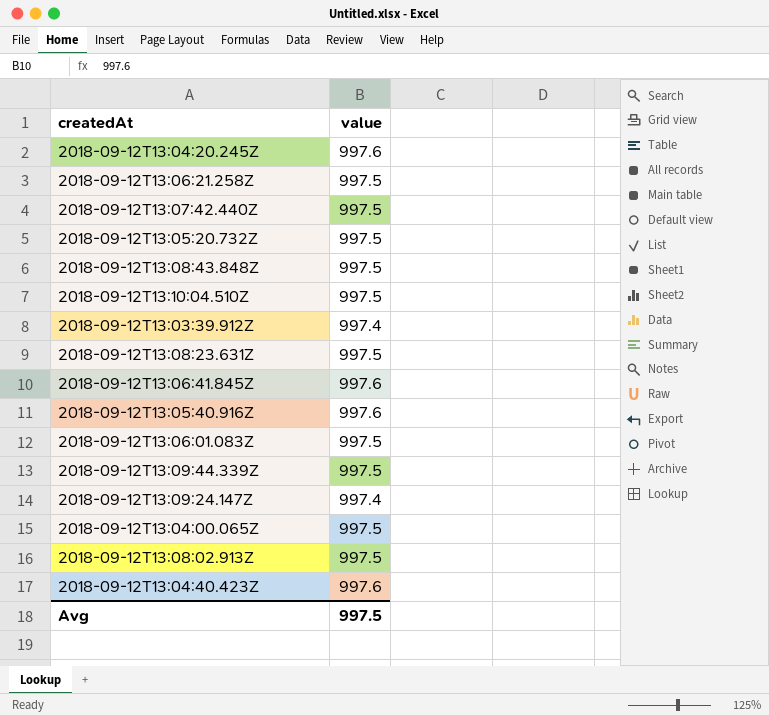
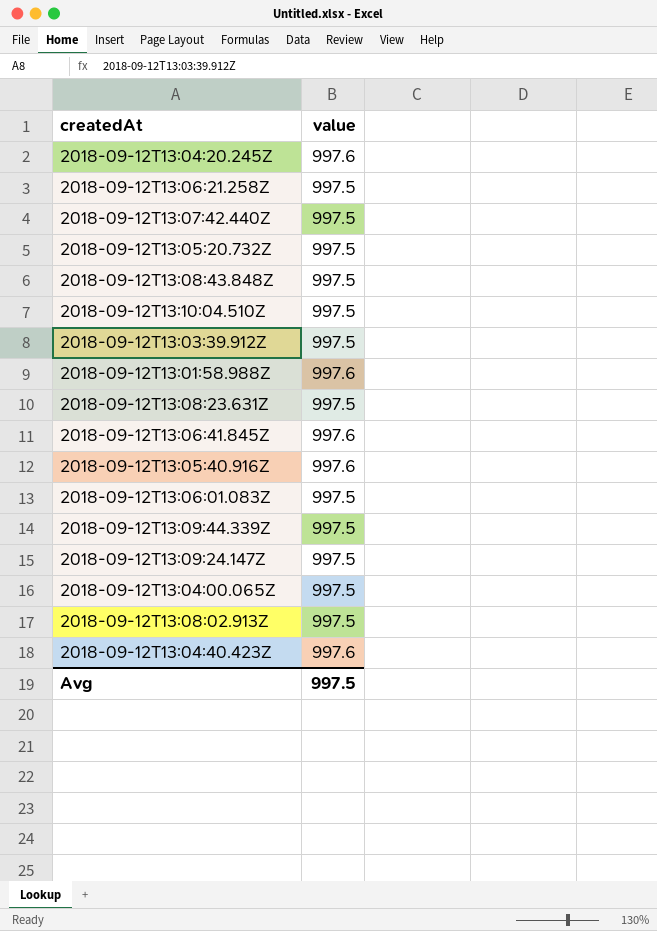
2018-09-12T13:03:39.912Z | value: 997.4 -> 997.5
row 2018-09-12T13:01:58.988Z: none -> 997.6
2018-09-12T13:09:24.147Z | value: 997.4 -> 997.5

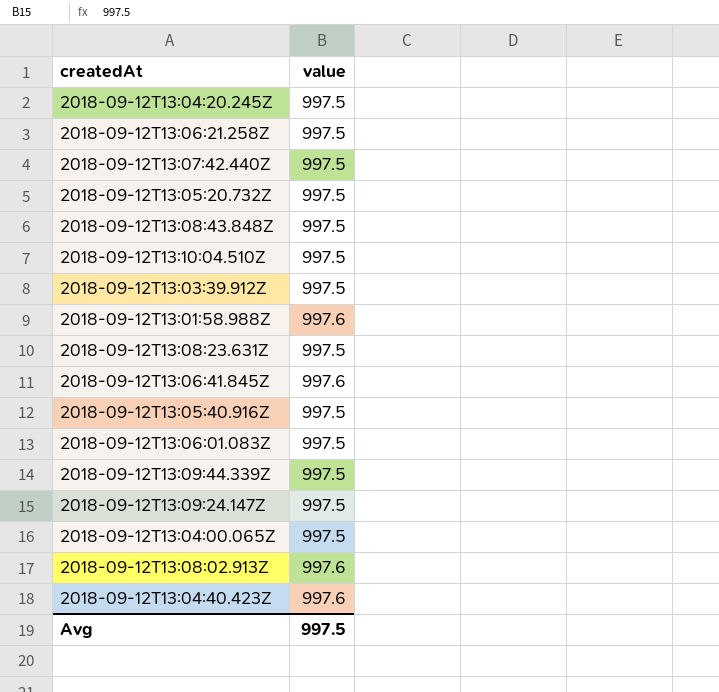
2018-09-12T13:04:20.245Z | value: 997.6 -> 997.5
2018-09-12T13:05:40.916Z | value: 997.6 -> 997.5
2018-09-12T13:08:02.913Z | value: 997.5 -> 997.6

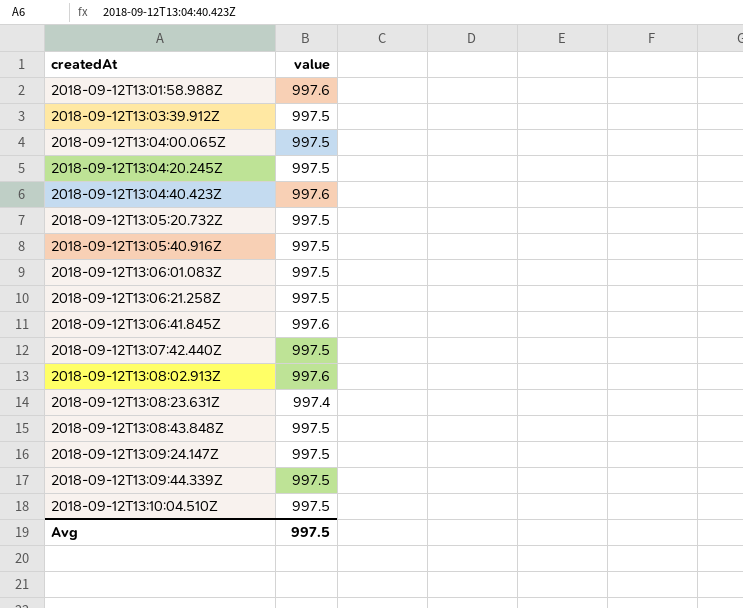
row order: none -> createdAt ascending
2018-09-12T13:08:23.631Z | value: 997.5 -> 997.4

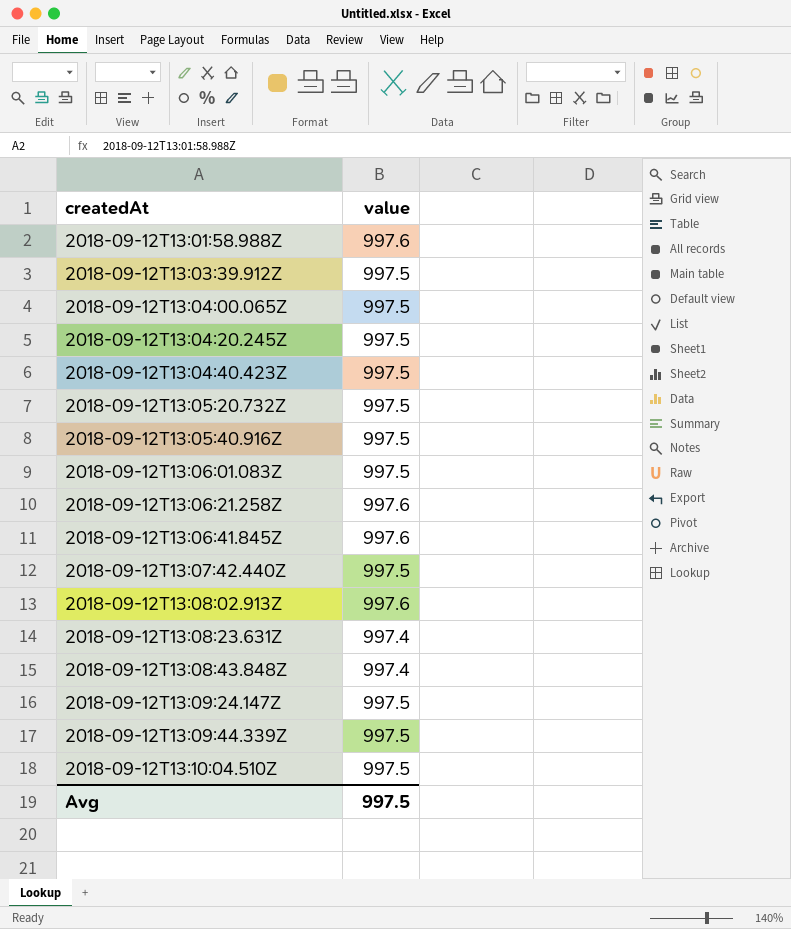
2018-09-12T13:04:40.423Z | value: 997.6 -> 997.5
2018-09-12T13:06:21.258Z | value: 997.5 -> 997.6
2018-09-12T13:08:43.848Z | value: 997.5 -> 997.4

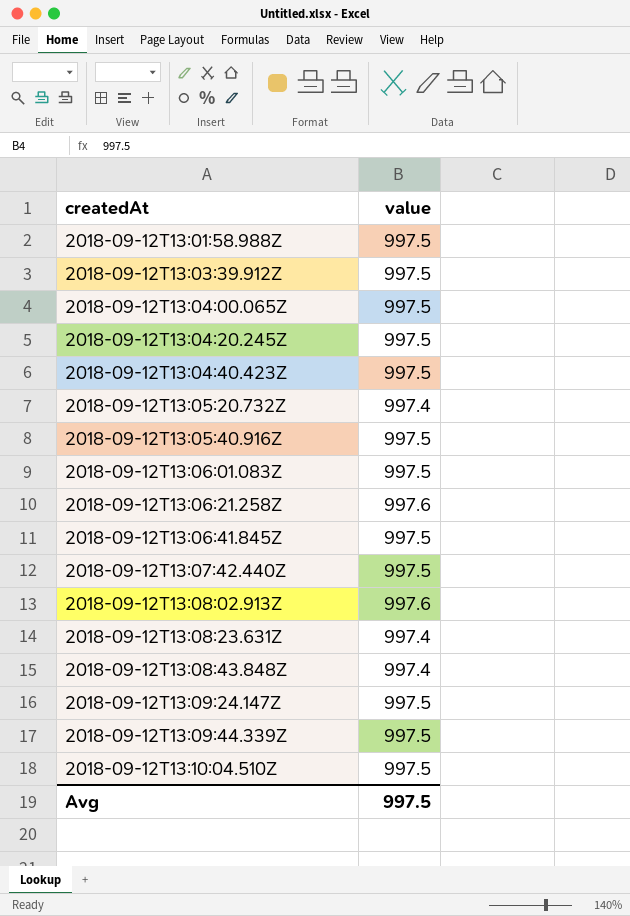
2018-09-12T13:01:58.988Z | value: 997.6 -> 997.5
2018-09-12T13:05:20.732Z | value: 997.5 -> 997.4
2018-09-12T13:06:41.845Z | value: 997.6 -> 997.5

